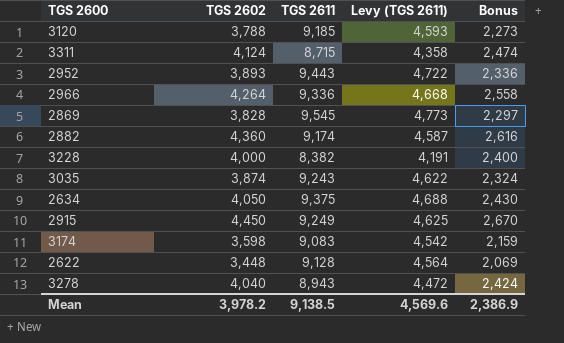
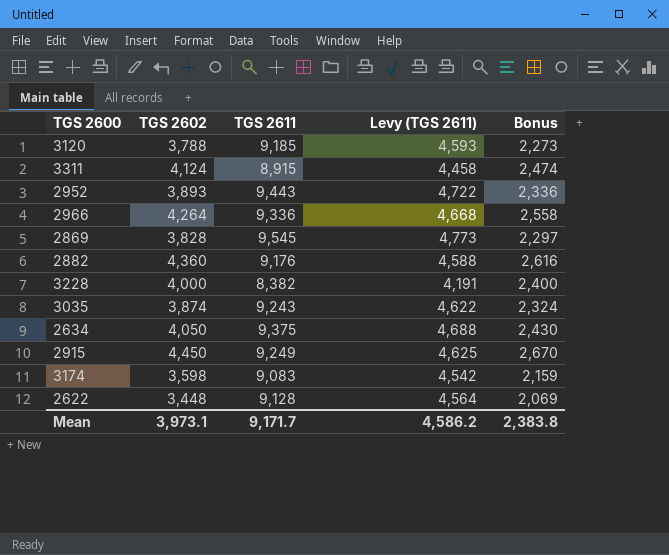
row 3278: 4,040 | 8,943 | 4,472 | 2,424 -> none
3311 | TGS 2611: 8,715 -> 8,915
3311 | Levy (TGS 2611): 4,358 -> 4,458
2882 | TGS 2611: 9,174 -> 9,176
2882 | Levy (TGS 2611): 4,587 -> 4,588
Mean | TGS 2602: 3,978.2 -> 3,973.1
Mean | TGS 2611: 9,138.5 -> 9,171.7
Mean | Levy (TGS 2611): 4,569.6 -> 4,586.2
Mean | Bonus: 2,386.9 -> 2,383.8

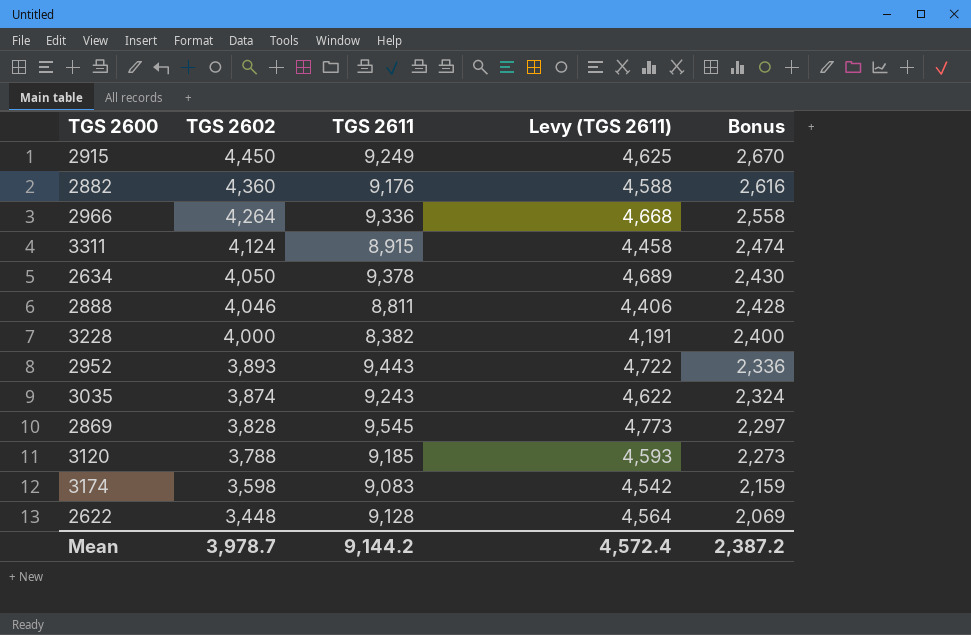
row order: none -> TGS 2602 descending
2634 | TGS 2611: 9,375 -> 9,378
2634 | Levy (TGS 2611): 4,688 -> 4,689
row 2888: none -> 4,046 | 8,811 | 4,406 | 2,428
Mean | TGS 2602: 3,973.1 -> 3,978.7
Mean | TGS 2611: 9,171.7 -> 9,144.2
Mean | Levy (TGS 2611): 4,586.2 -> 4,572.4
Mean | Bonus: 2,383.8 -> 2,387.2

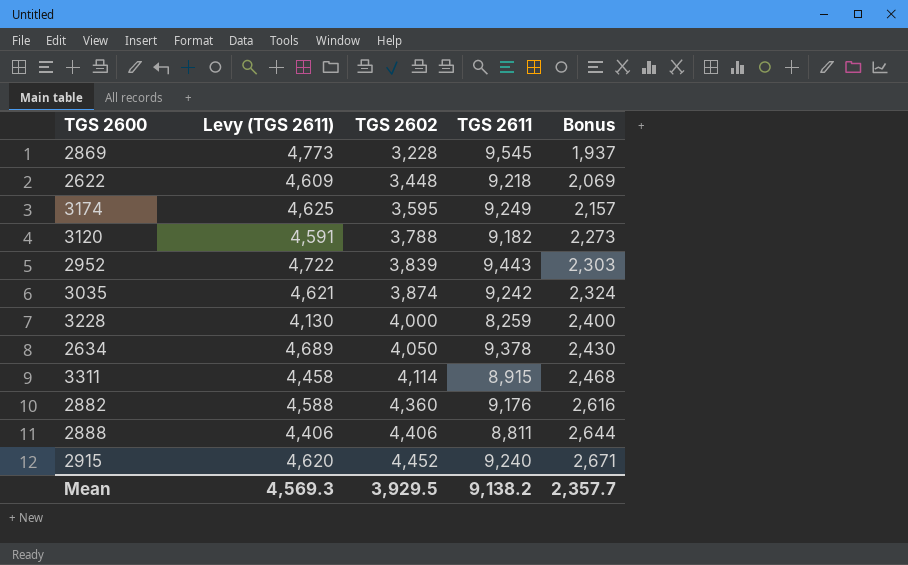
row order: TGS 2602 descending -> TGS 2602 ascending
column Levy (TGS 2611) | position: 4 -> 2
row 2966: 4,264 | 9,336 | 4,668 | 2,558 -> none
2869 | TGS 2602: 3,828 -> 3,228
2869 | Bonus: 2,297 -> 1,937
2622 | Levy (TGS 2611): 4,564 -> 4,609
2622 | TGS 2611: 9,128 -> 9,218
3174 | Levy (TGS 2611): 4,542 -> 4,625
3174 | TGS 2602: 3,598 -> 3,595
3174 | TGS 2611: 9,083 -> 9,249
3174 | Bonus: 2,159 -> 2,157
3120 | Levy (TGS 2611): 4,593 -> 4,591
3120 | TGS 2611: 9,185 -> 9,182
2952 | TGS 2602: 3,893 -> 3,839
2952 | Bonus: 2,336 -> 2,303
3035 | Levy (TGS 2611): 4,622 -> 4,621
3035 | TGS 2611: 9,243 -> 9,242
3228 | Levy (TGS 2611): 4,191 -> 4,130
3228 | TGS 2611: 8,382 -> 8,259
3311 | TGS 2602: 4,124 -> 4,114
3311 | Bonus: 2,474 -> 2,468
2888 | TGS 2602: 4,046 -> 4,406
2888 | Bonus: 2,428 -> 2,644
2915 | Levy (TGS 2611): 4,625 -> 4,620
2915 | TGS 2602: 4,450 -> 4,452
2915 | TGS 2611: 9,249 -> 9,240
2915 | Bonus: 2,670 -> 2,671
Mean | Levy (TGS 2611): 4,572.4 -> 4,569.3
Mean | TGS 2602: 3,978.7 -> 3,929.5
Mean | TGS 2611: 9,144.2 -> 9,138.2
Mean | Bonus: 2,387.2 -> 2,357.7

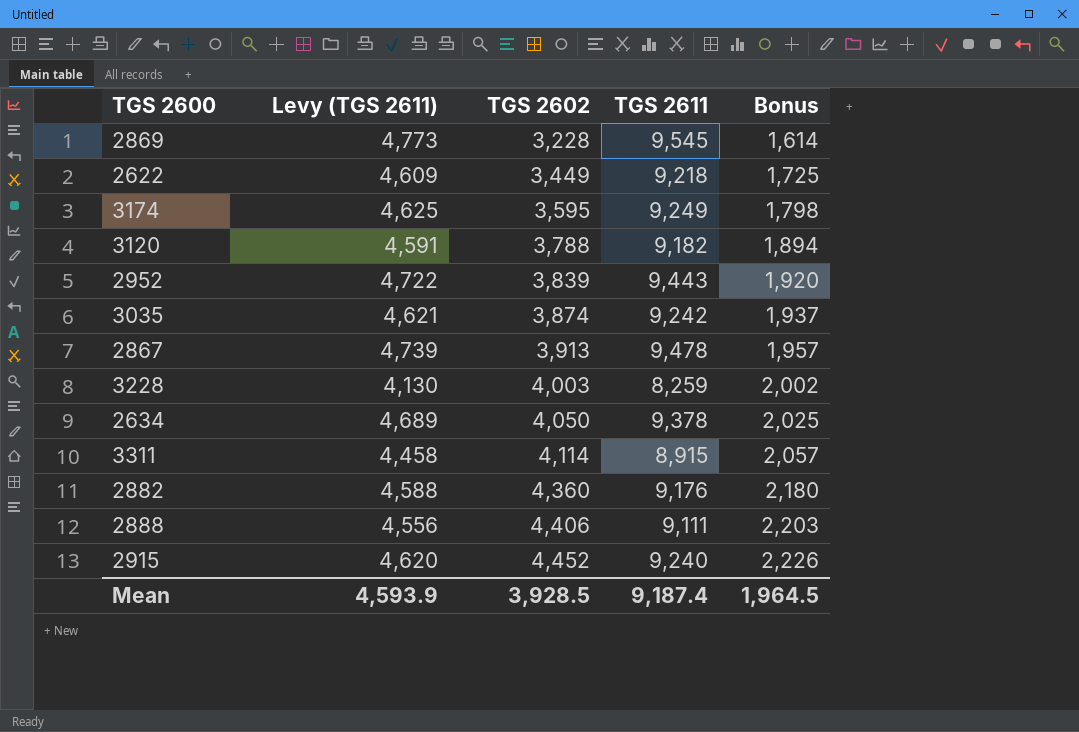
column Bonus | formula: [TGS 2602] * 0.6 -> [TGS 2602] * 0.5
2622 | TGS 2602: 3,448 -> 3,449
row 2867: none -> 4,739 | 3,913 | 9,478 | 1,957
3228 | TGS 2602: 4,000 -> 4,003
2888 | Levy (TGS 2611): 4,406 -> 4,556
2888 | TGS 2611: 8,811 -> 9,111
Mean | Levy (TGS 2611): 4,569.3 -> 4,593.9
Mean | TGS 2602: 3,929.5 -> 3,928.5
Mean | TGS 2611: 9,138.2 -> 9,187.4
Mean | Bonus: 2,357.7 -> 1,964.5

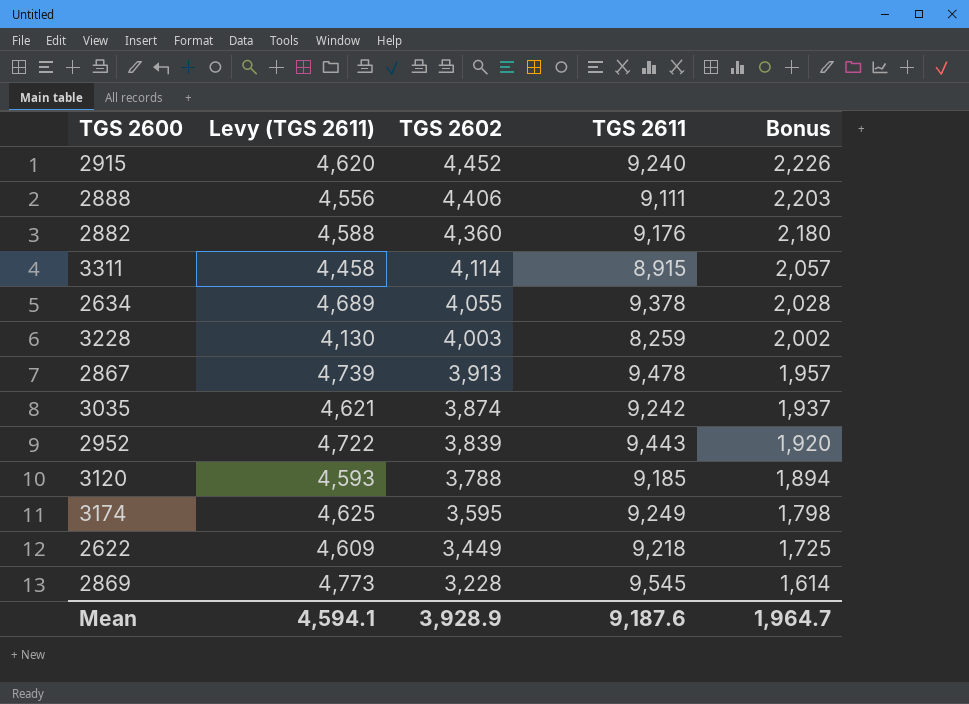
row order: TGS 2602 ascending -> TGS 2602 descending
2634 | TGS 2602: 4,050 -> 4,055
2634 | Bonus: 2,025 -> 2,028
3120 | Levy (TGS 2611): 4,591 -> 4,593
3120 | TGS 2611: 9,182 -> 9,185
Mean | Levy (TGS 2611): 4,593.9 -> 4,594.1
Mean | TGS 2602: 3,928.5 -> 3,928.9
Mean | TGS 2611: 9,187.4 -> 9,187.6
Mean | Bonus: 1,964.5 -> 1,964.7

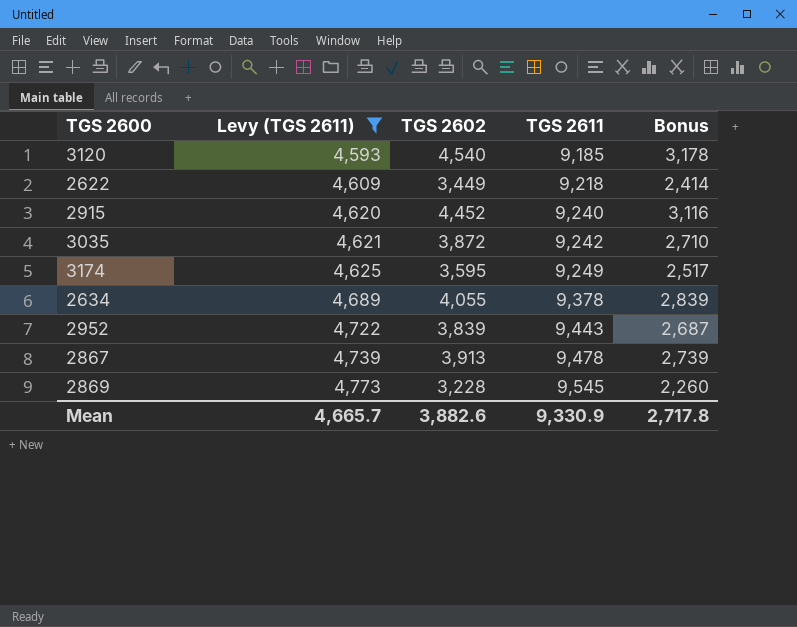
filter: none -> Levy (TGS 2611) >= 4,593
row order: TGS 2602 descending -> Levy (TGS 2611) ascending
column Bonus | formula: [TGS 2602] * 0.5 -> [TGS 2602] * 0.7
3120 | TGS 2602: 3,788 -> 4,540
3035 | TGS 2602: 3,874 -> 3,872
Mean | Levy (TGS 2611): 4,594.1 -> 4,665.7
Mean | TGS 2602: 3,928.9 -> 3,882.6
Mean | TGS 2611: 9,187.6 -> 9,330.9
Mean | Bonus: 1,964.7 -> 2,717.8

